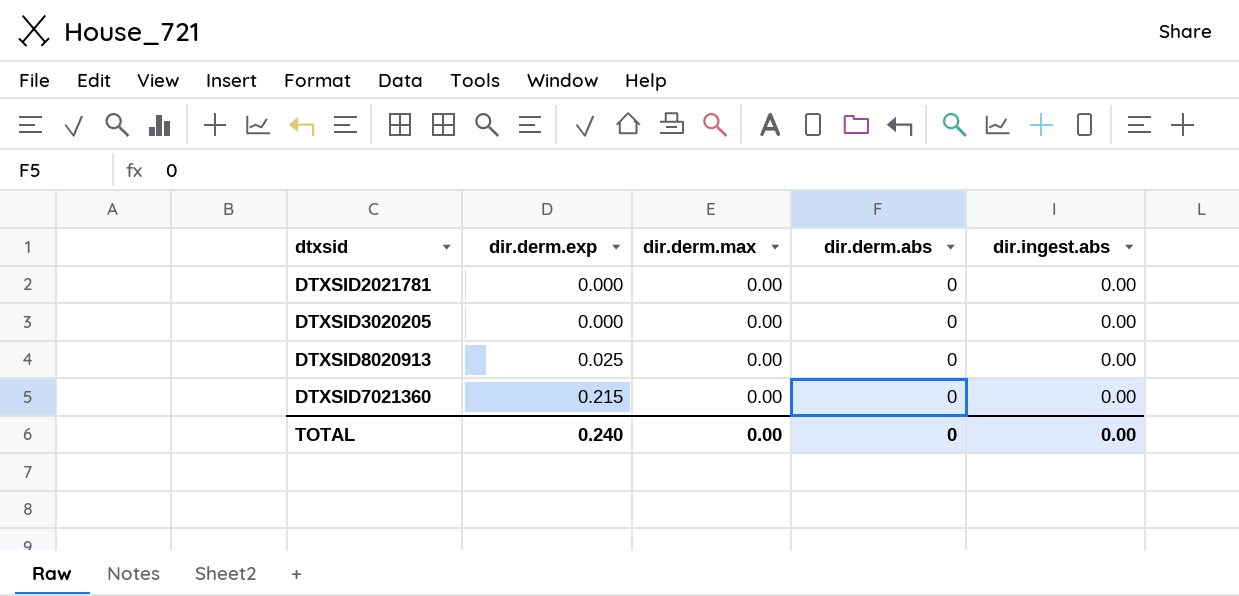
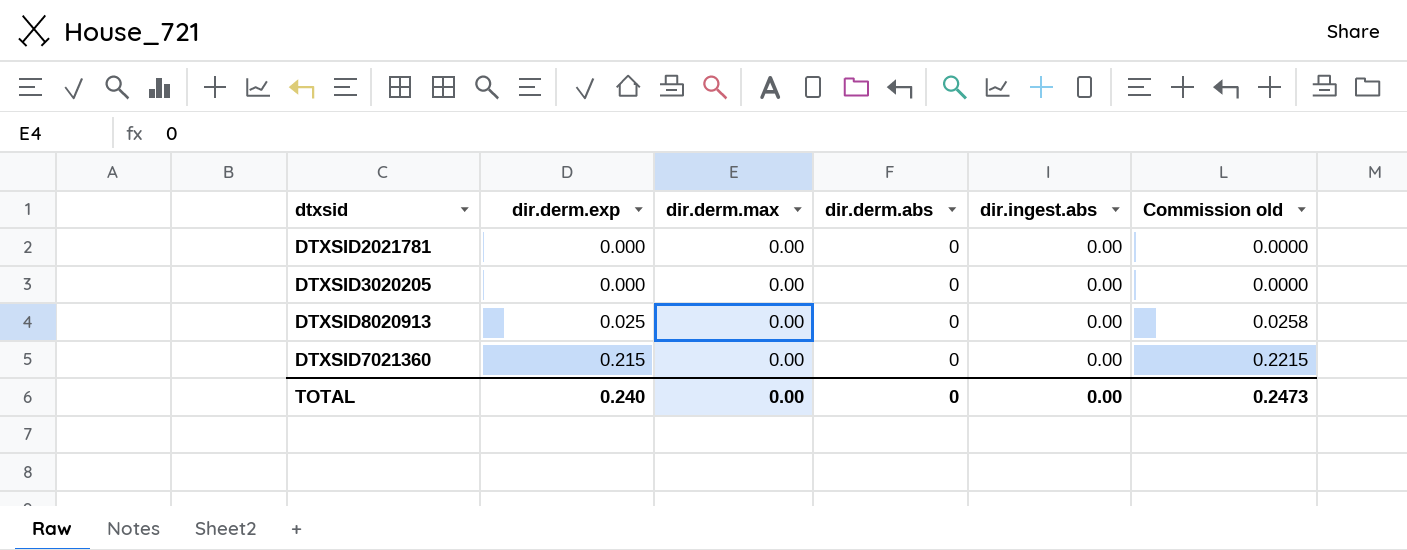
column Commission old | formula: none -> [dir.derm.exp] * 1.03

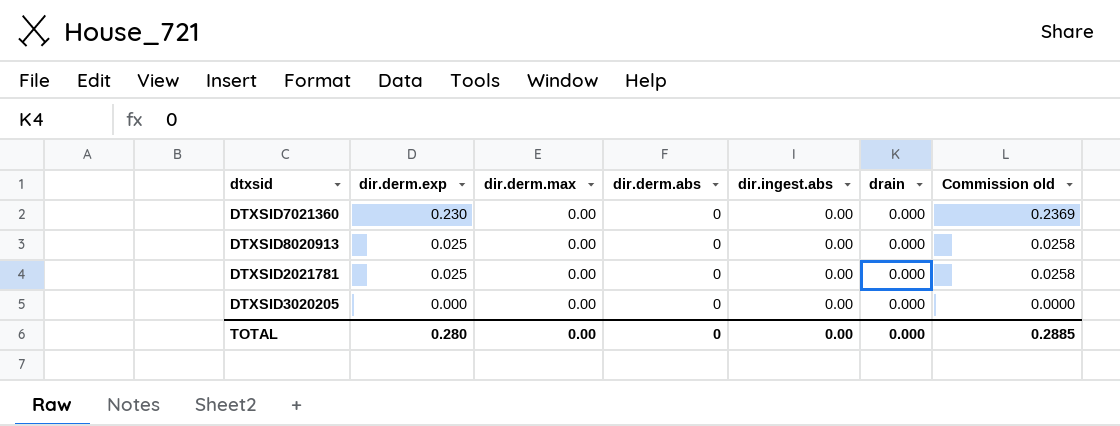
row order: dir.derm.exp ascending -> dir.derm.exp descending
column drain | position: none -> 6
DTXSID7021360 | dir.derm.exp: 0.215 -> 0.230
DTXSID7021360 | Commission old: 0.2215 -> 0.2369
DTXSID2021781 | dir.derm.exp: 0.000 -> 0.025
DTXSID2021781 | Commission old: 0.0000 -> 0.0258
TOTAL | dir.derm.exp: 0.240 -> 0.280
TOTAL | Commission old: 0.2473 -> 0.2885

